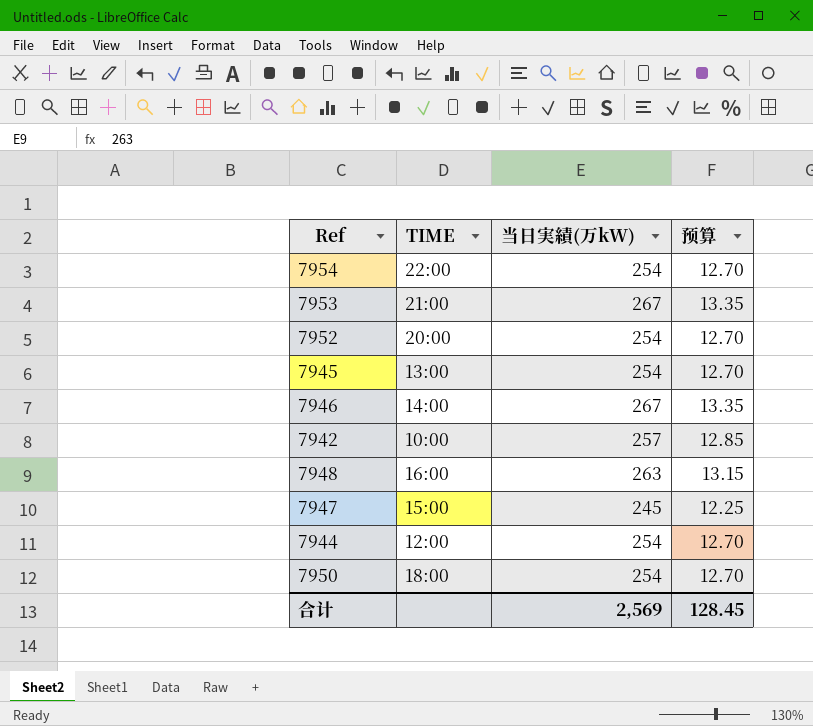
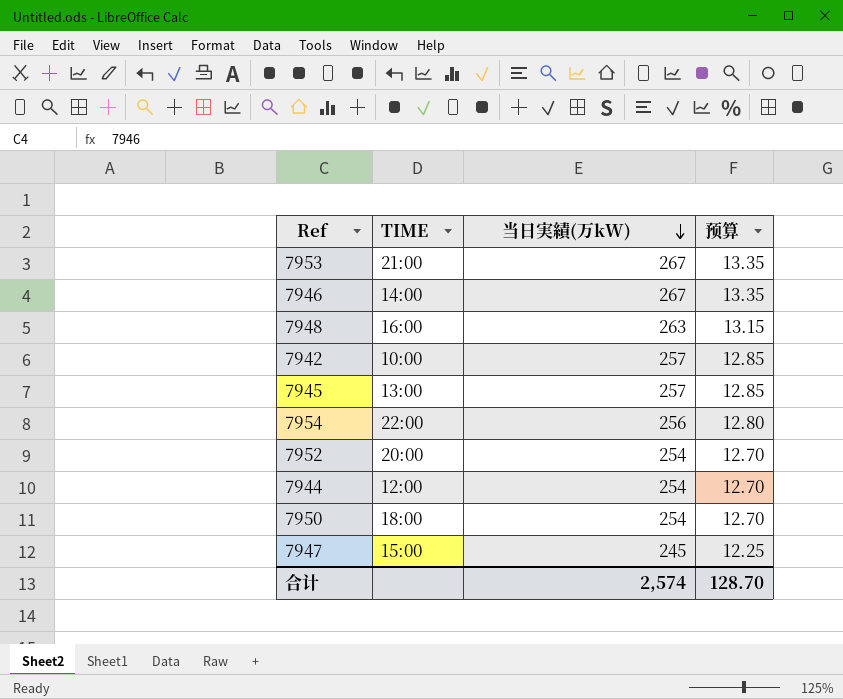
row order: none -> 当日実績(万kW) descending
7945 | 当日実績(万kW): 254 -> 257
7945 | 预算: 12.70 -> 12.85
7954 | 当日実績(万kW): 254 -> 256
7954 | 预算: 12.70 -> 12.80
合计 | 当日実績(万kW): 2,569 -> 2,574
合计 | 预算: 128.45 -> 128.70

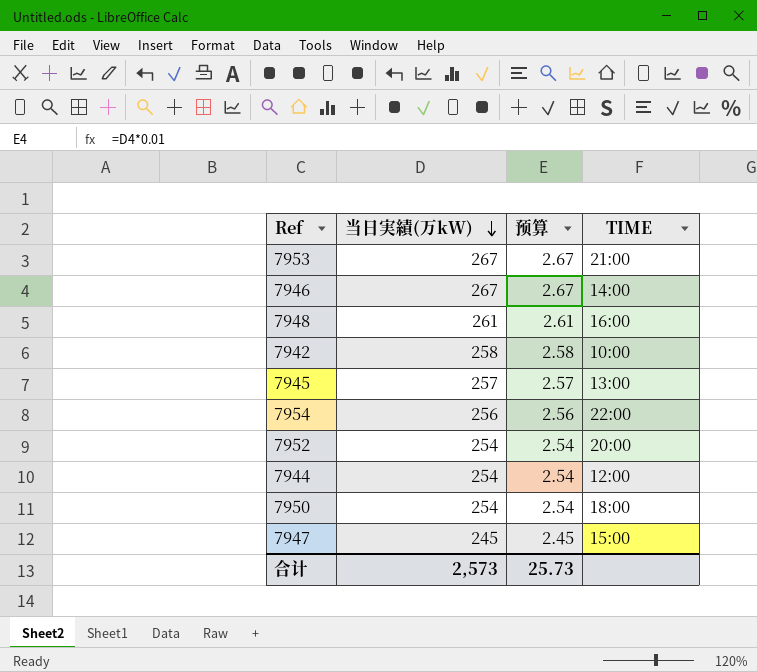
column 预算 | formula: [当日実績(万kW)] * 0.05 -> [当日実績(万kW)] * 0.01
column TIME | position: 2 -> 4
7948 | 当日実績(万kW): 263 -> 261
7942 | 当日実績(万kW): 257 -> 258
合计 | 当日実績(万kW): 2,574 -> 2,573
合计 | 预算: 128.70 -> 25.73

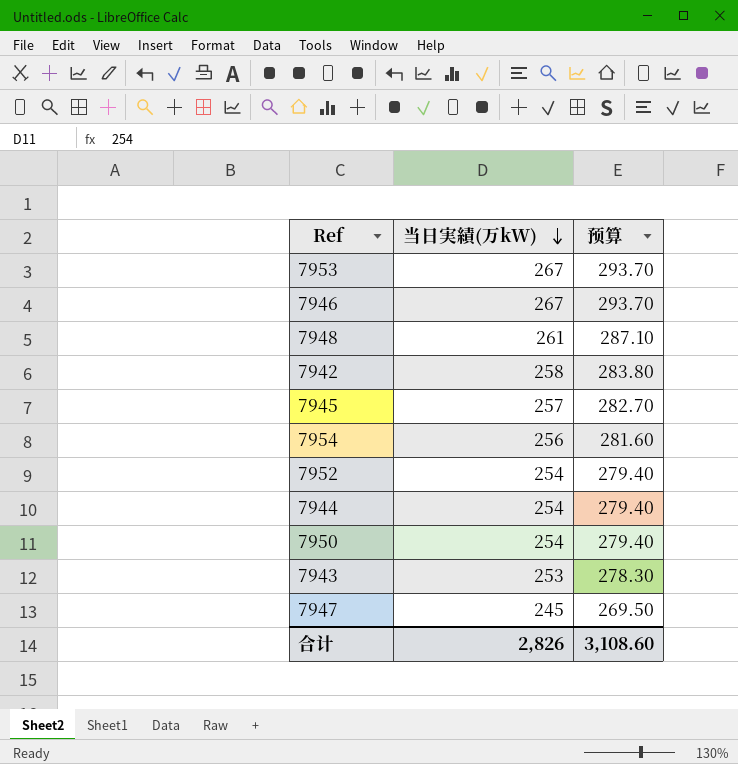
column TIME | position: 4 -> none
column 预算 | formula: [当日実績(万kW)] * 0.01 -> [当日実績(万kW)] * 1.1
row 7943: none -> 253 | 278.30
合计 | 当日実績(万kW): 2,573 -> 2,826
合计 | 预算: 25.73 -> 3,108.60

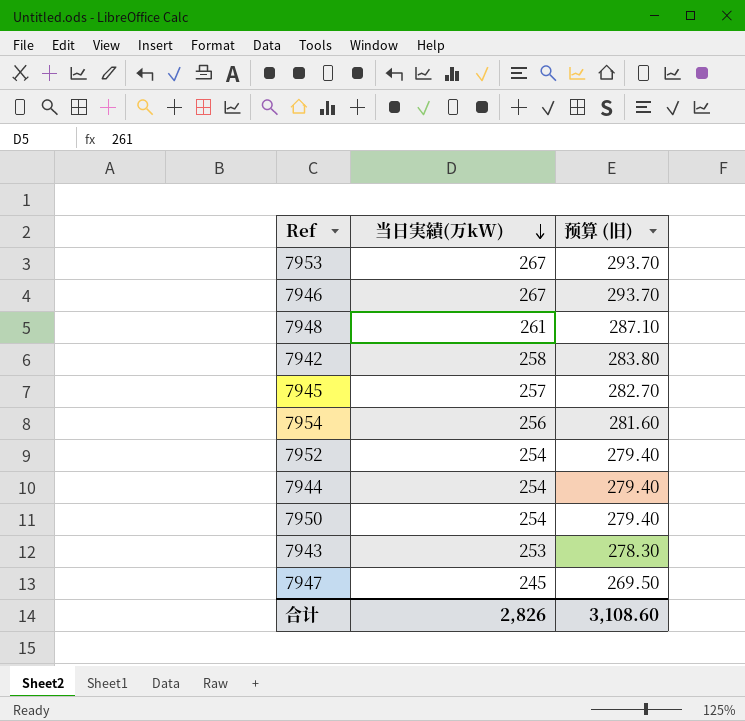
column name: 预算 -> 预算 (旧)

